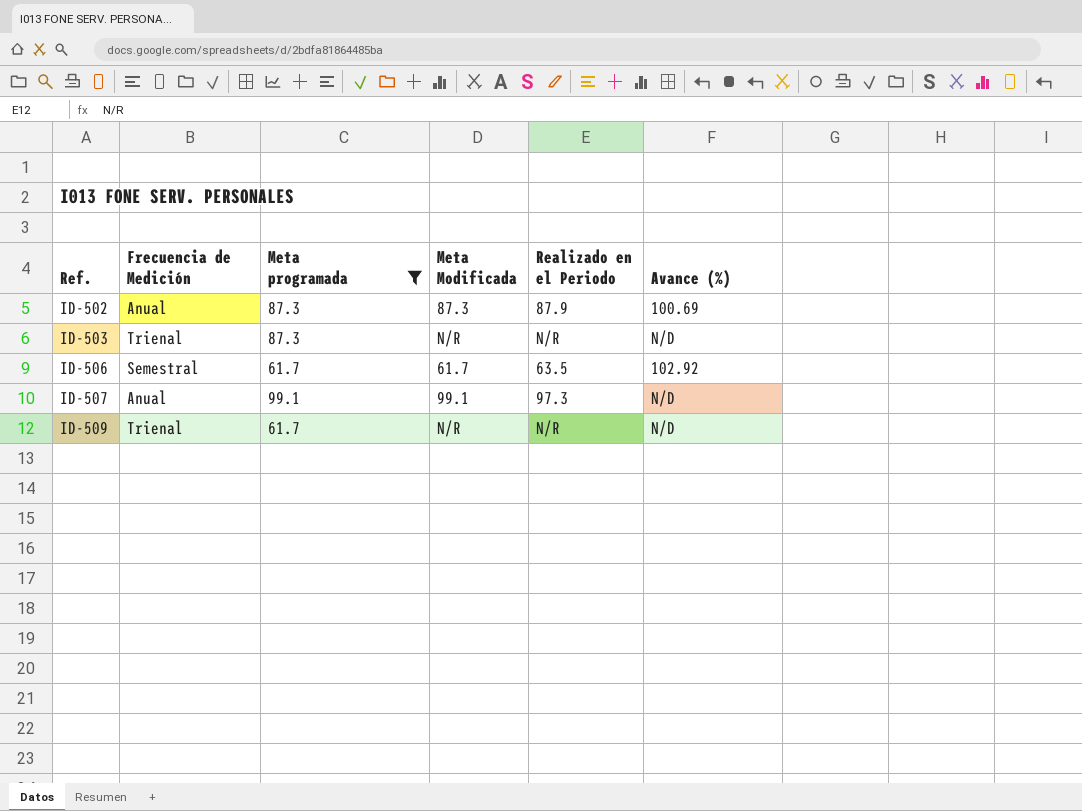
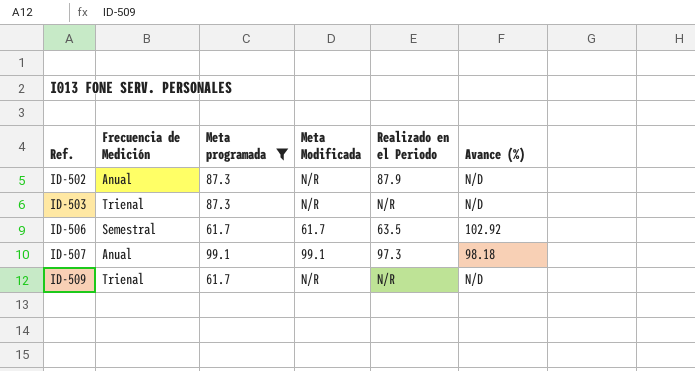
ID-502 | Meta Modificada: 87.3 -> N/R
ID-502 | Avance (%): 100.69 -> N/D
ID-507 | Avance (%): N/D -> 98.18

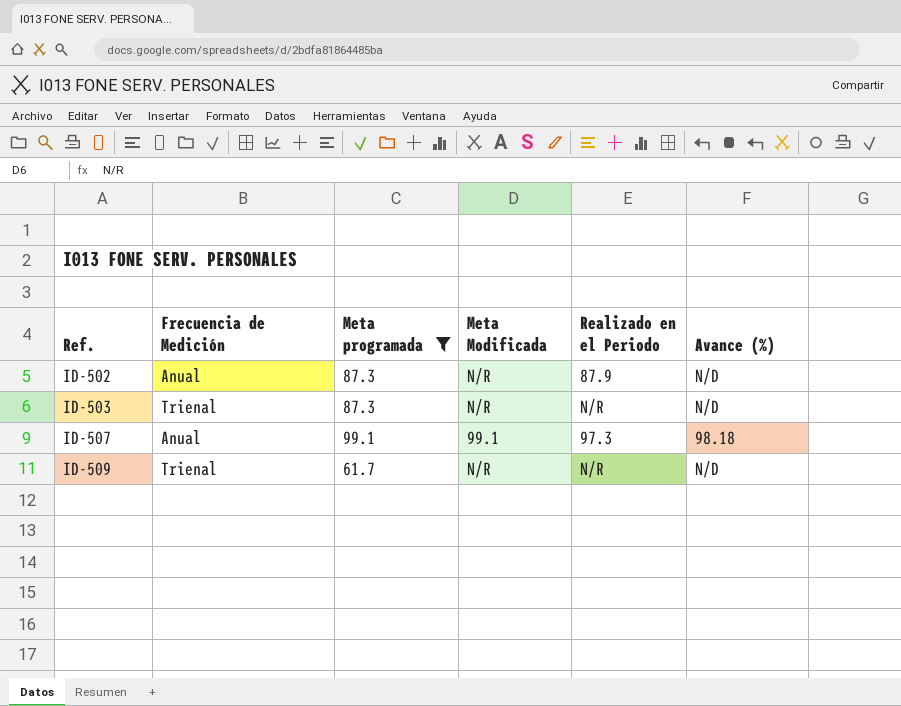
row ID-506: Semestral | 61.7 | 61.7 | 63.5 | 102.92 -> none

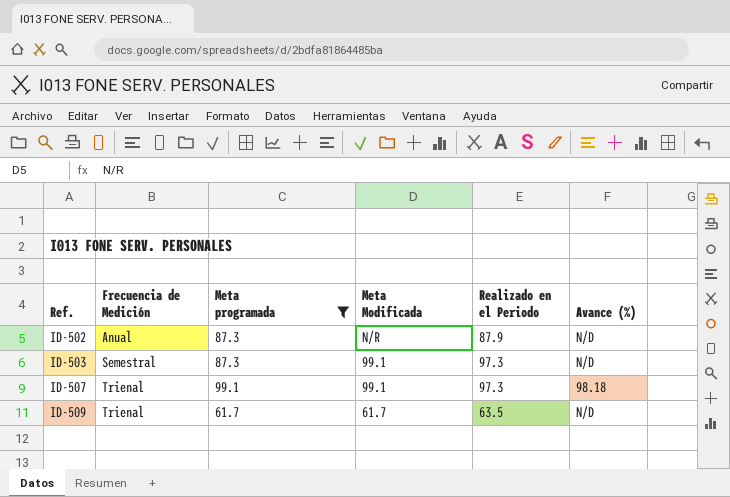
ID-503 | Frecuencia de Medición: Trienal -> Semestral
ID-503 | Meta Modificada: N/R -> 99.1
ID-503 | Realizado en el Periodo: N/R -> 97.3
ID-507 | Frecuencia de Medición: Anual -> Trienal
ID-509 | Meta Modificada: N/R -> 61.7
ID-509 | Realizado en el Periodo: N/R -> 63.5

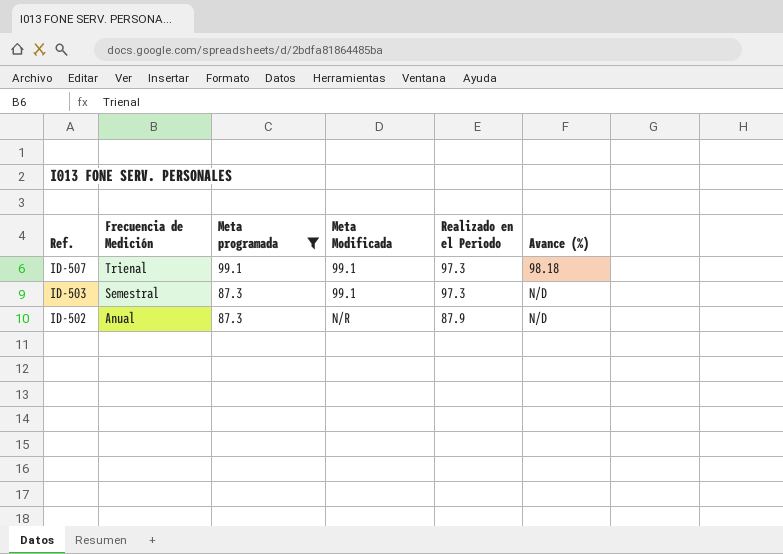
row order: Ref. ascending -> Ref. descending
row ID-509: Trienal | 61.7 | 61.7 | 63.5 | N/D -> none

